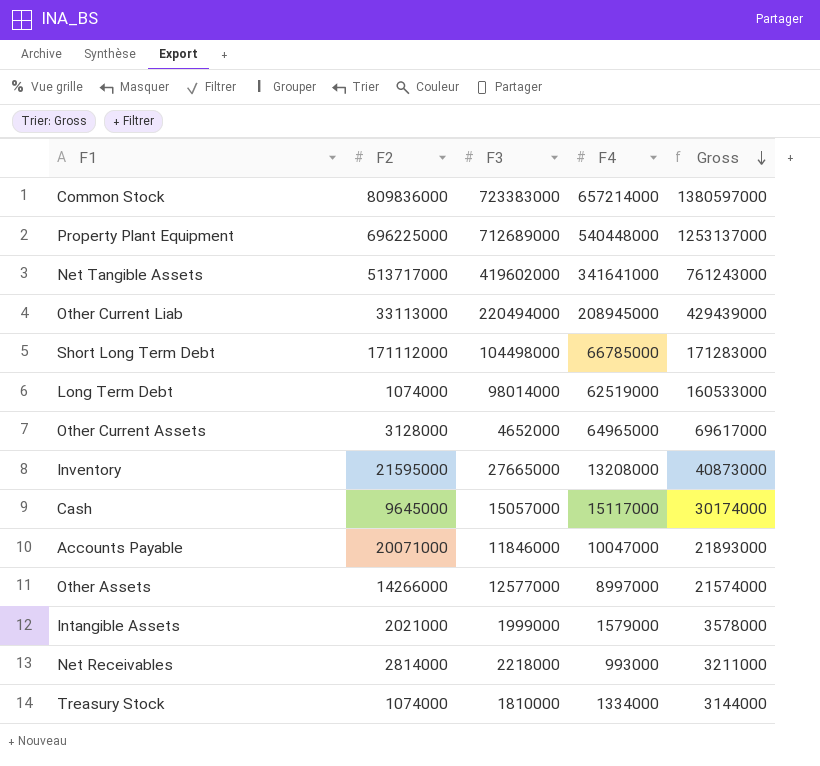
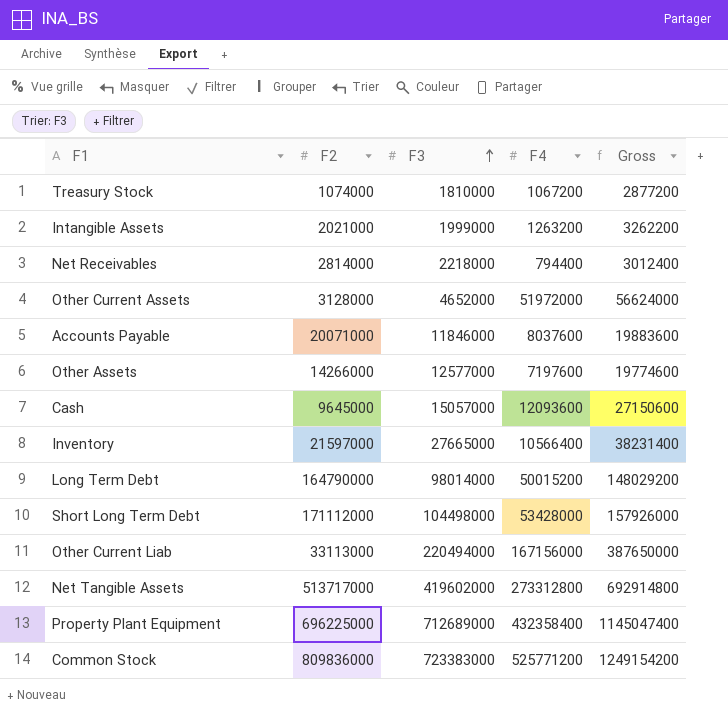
row order: Gross descending -> F3 ascending
Treasury Stock | F4: 1334000 -> 1067200
Treasury Stock | Gross: 3144000 -> 2877200
Intangible Assets | F4: 1579000 -> 1263200
Intangible Assets | Gross: 3578000 -> 3262200
Net Receivables | F4: 993000 -> 794400
Net Receivables | Gross: 3211000 -> 3012400
Other Current Assets | F4: 64965000 -> 51972000
Other Current Assets | Gross: 69617000 -> 56624000
Accounts Payable | F4: 10047000 -> 8037600
Accounts Payable | Gross: 21893000 -> 19883600
Other Assets | F4: 8997000 -> 7197600
Other Assets | Gross: 21574000 -> 19774600
Cash | F4: 15117000 -> 12093600
Cash | Gross: 30174000 -> 27150600
Inventory | F2: 21595000 -> 21597000
Inventory | F4: 13208000 -> 10566400
Inventory | Gross: 40873000 -> 38231400
Long Term Debt | F2: 1074000 -> 164790000
Long Term Debt | F4: 62519000 -> 50015200
Long Term Debt | Gross: 160533000 -> 148029200
Short Long Term Debt | F4: 66785000 -> 53428000
Short Long Term Debt | Gross: 171283000 -> 157926000
Other Current Liab | F4: 208945000 -> 167156000
Other Current Liab | Gross: 429439000 -> 387650000
Net Tangible Assets | F4: 341641000 -> 273312800
Net Tangible Assets | Gross: 761243000 -> 692914800
Property Plant Equipment | F4: 540448000 -> 432358400
Property Plant Equipment | Gross: 1253137000 -> 1145047400
Common Stock | F4: 657214000 -> 525771200
Common Stock | Gross: 1380597000 -> 1249154200

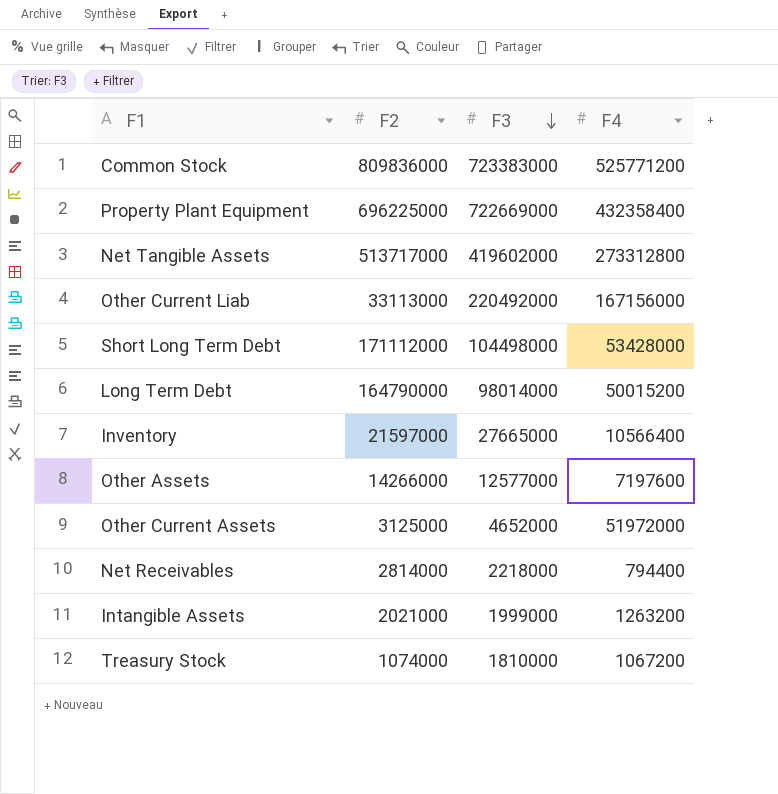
row order: F3 ascending -> F3 descending
column Gross | formula: [F3] + [F4] -> none
row Accounts Payable: 20071000 | 11846000 | 8037600 | 19883600 -> none
row Cash: 9645000 | 15057000 | 12093600 | 27150600 -> none
Property Plant Equipment | F3: 712689000 -> 722669000
Other Current Liab | F3: 220494000 -> 220492000
Other Current Assets | F2: 3128000 -> 3125000

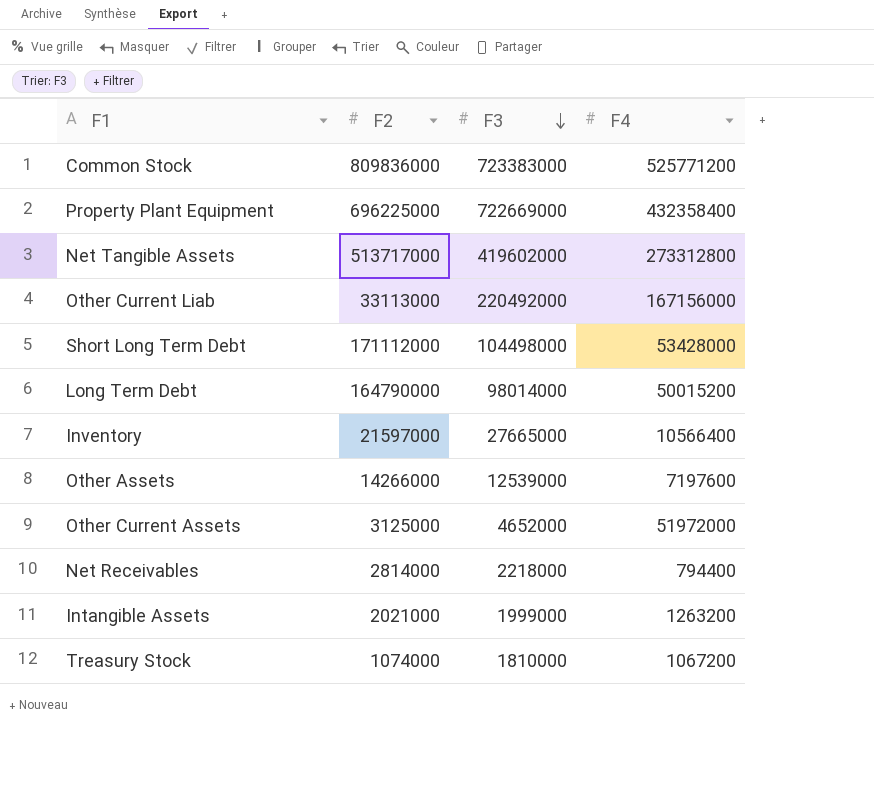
Other Assets | F3: 12577000 -> 12539000

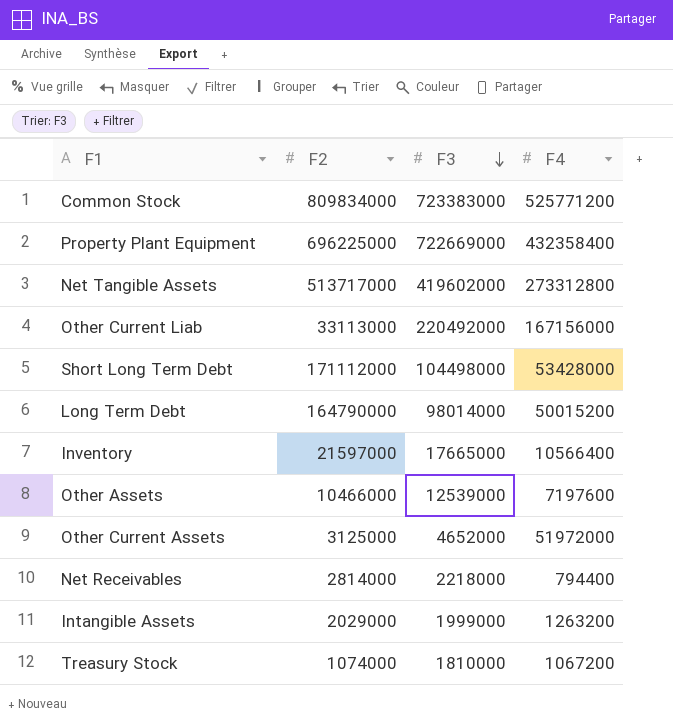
Common Stock | F2: 809836000 -> 809834000
Inventory | F3: 27665000 -> 17665000
Other Assets | F2: 14266000 -> 10466000
Intangible Assets | F2: 2021000 -> 2029000

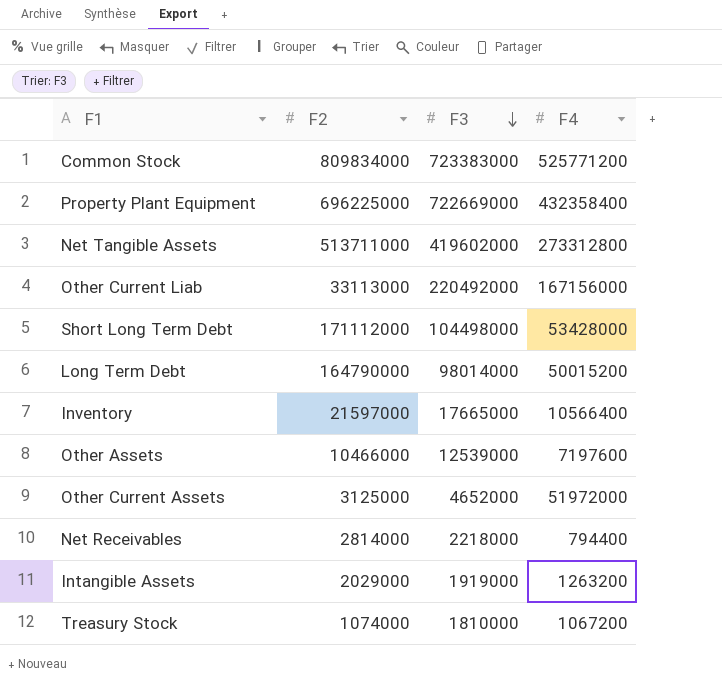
Net Tangible Assets | F2: 513717000 -> 513711000
Intangible Assets | F3: 1999000 -> 1919000

